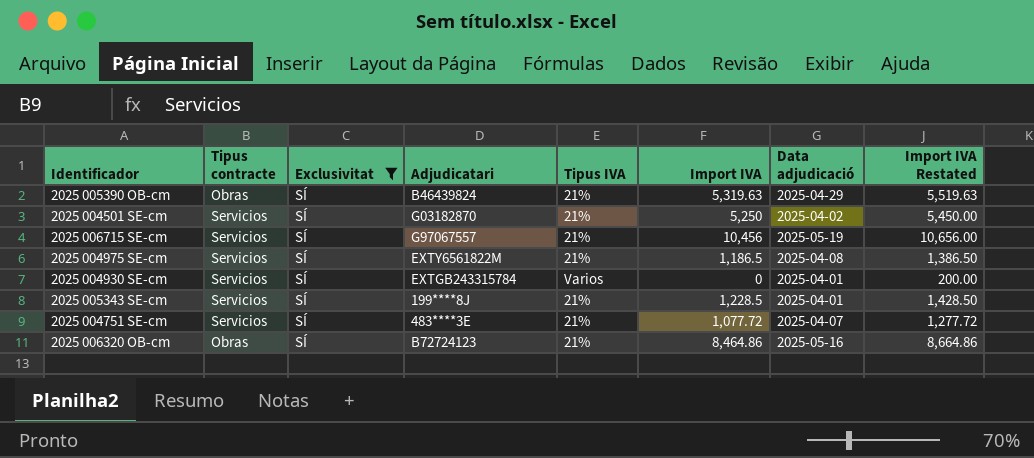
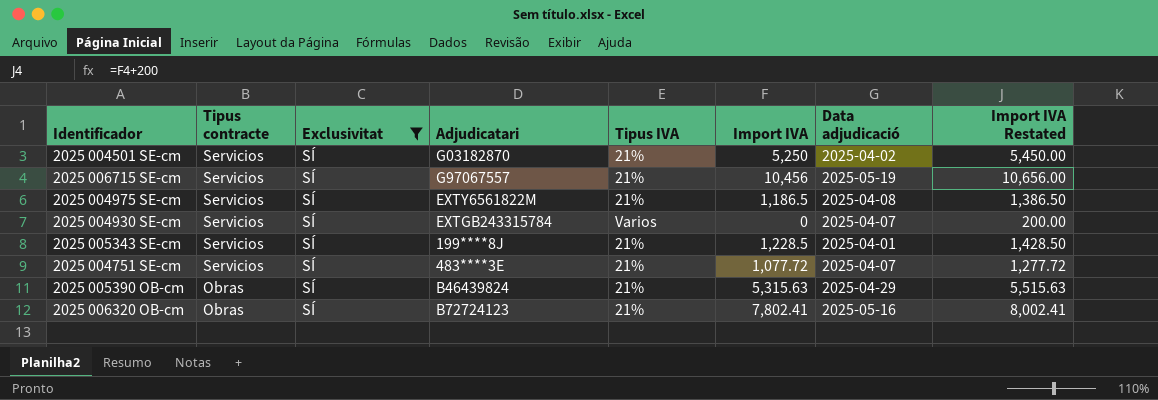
row order: none -> Tipus contracte descending
2025 004930 SE-cm | Data adjudicació: 2025-04-01 -> 2025-04-07
2025 005390 OB-cm | Import IVA: 5,319.63 -> 5,315.63
2025 005390 OB-cm | Import IVA Restated: 5,519.63 -> 5,515.63
2025 006320 OB-cm | Import IVA: 8,464.86 -> 7,802.41
2025 006320 OB-cm | Import IVA Restated: 8,664.86 -> 8,002.41

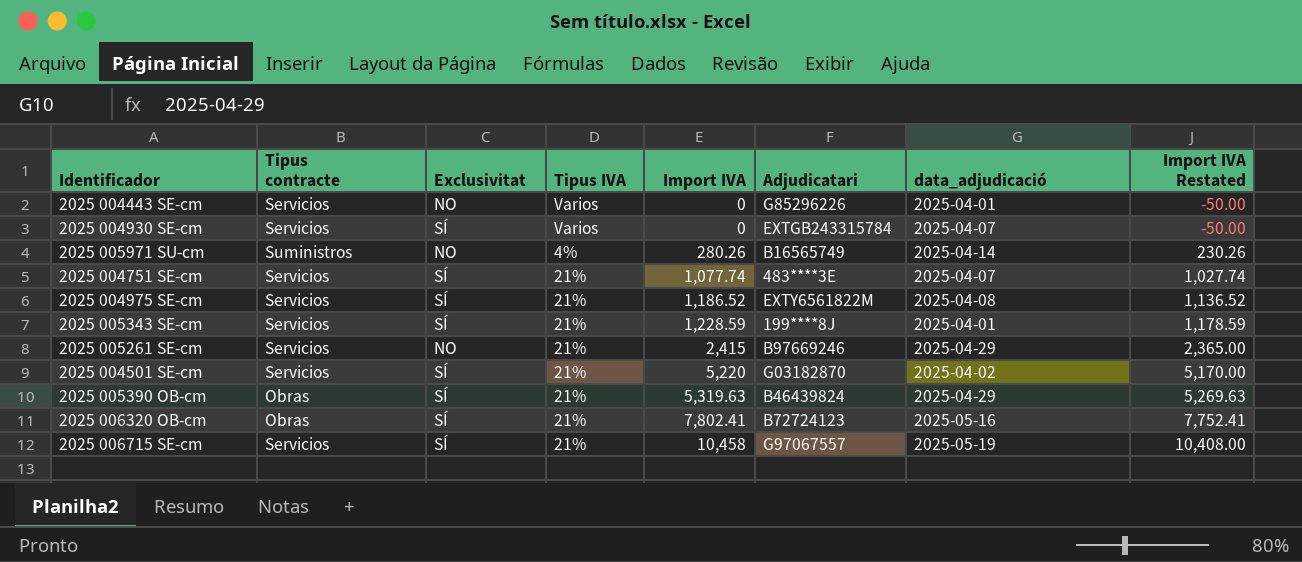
filter: Exclusivitat = SÍ -> none
row order: Tipus contracte descending -> Import IVA ascending
column Adjudicatari | position: 4 -> 6
column name: Data adjudicació -> data_adjudicació
column Import IVA Restated | formula: [Import IVA] + 200 -> [Import IVA] - 50
2025 004751 SE-cm | Import IVA: 1,077.72 -> 1,077.74
2025 004975 SE-cm | Import IVA: 1,186.5 -> 1,186.52
2025 005343 SE-cm | Import IVA: 1,228.5 -> 1,228.59
2025 004501 SE-cm | Import IVA: 5,250 -> 5,220
2025 005390 OB-cm | Import IVA: 5,315.63 -> 5,319.63
2025 006715 SE-cm | Import IVA: 10,456 -> 10,458

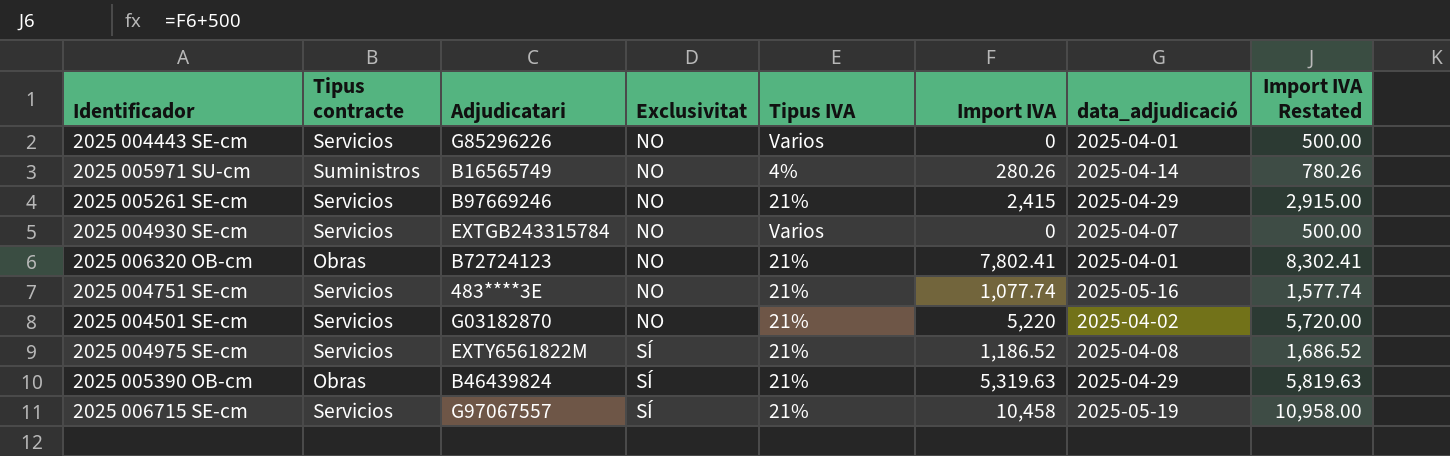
row order: Import IVA ascending -> Exclusivitat ascending
column Adjudicatari | position: 6 -> 3
column Import IVA Restated | formula: [Import IVA] - 50 -> [Import IVA] + 500
row 2025 005343 SE-cm: Servicios | SÍ | 21% | 1,228.59 | 199****8J | 2025-04-01 | 1,178.59 -> none
2025 004930 SE-cm | Exclusivitat: SÍ -> NO
2025 006320 OB-cm | Exclusivitat: SÍ -> NO
2025 006320 OB-cm | data_adjudicació: 2025-05-16 -> 2025-04-01
2025 004751 SE-cm | Exclusivitat: SÍ -> NO
2025 004751 SE-cm | data_adjudicació: 2025-04-07 -> 2025-05-16
2025 004501 SE-cm | Exclusivitat: SÍ -> NO

